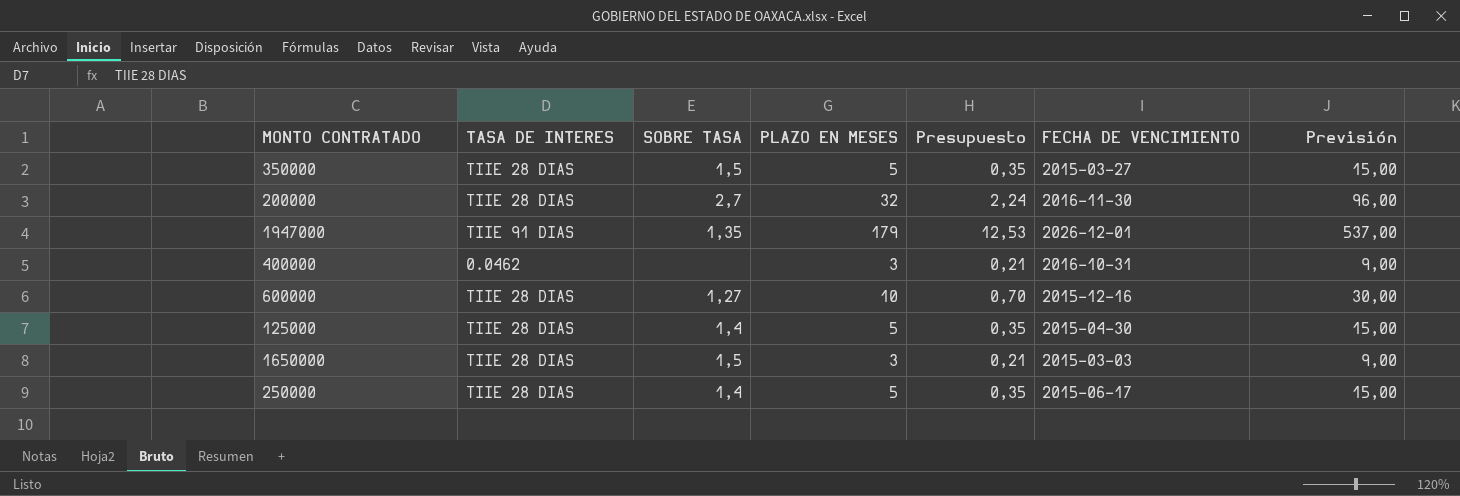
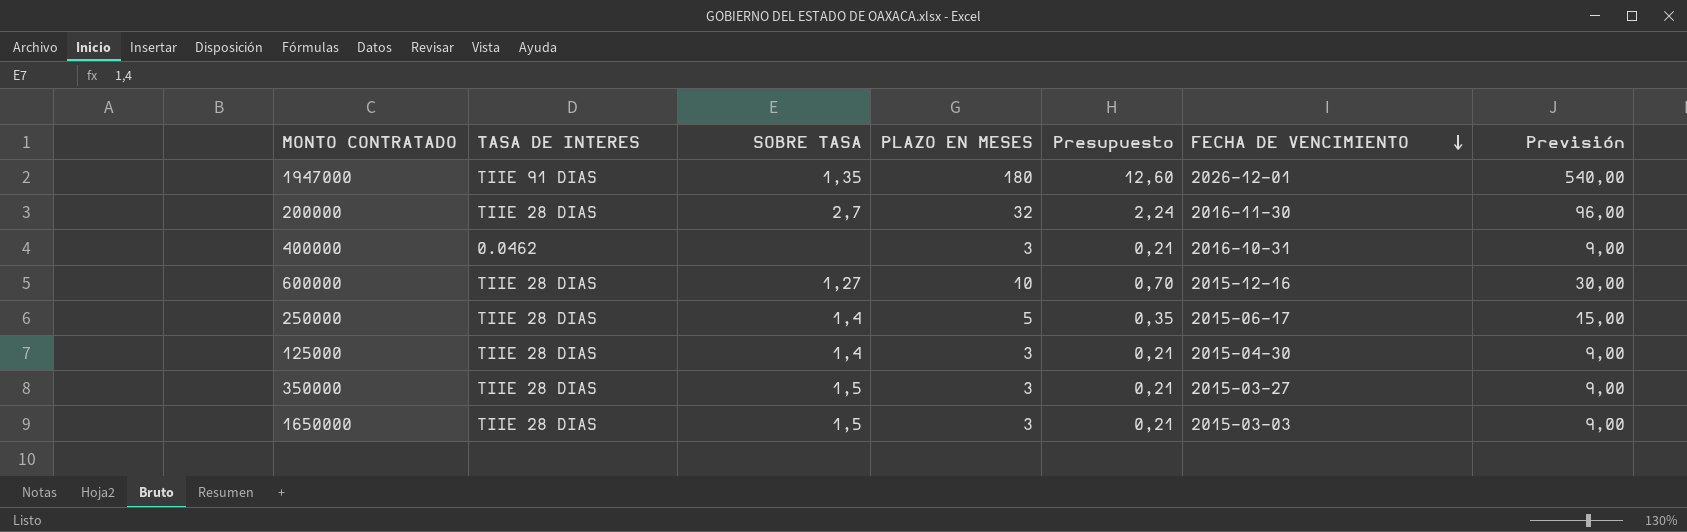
row order: none -> FECHA DE VENCIMIENTO descending
1947000 | PLAZO EN MESES: 179 -> 180
1947000 | Presupuesto: 12,53 -> 12,60
1947000 | Previsión: 537,00 -> 540,00
125000 | PLAZO EN MESES: 5 -> 3
125000 | Presupuesto: 0,35 -> 0,21
125000 | Previsión: 15,00 -> 9,00
350000 | PLAZO EN MESES: 5 -> 3
350000 | Presupuesto: 0,35 -> 0,21
350000 | Previsión: 15,00 -> 9,00

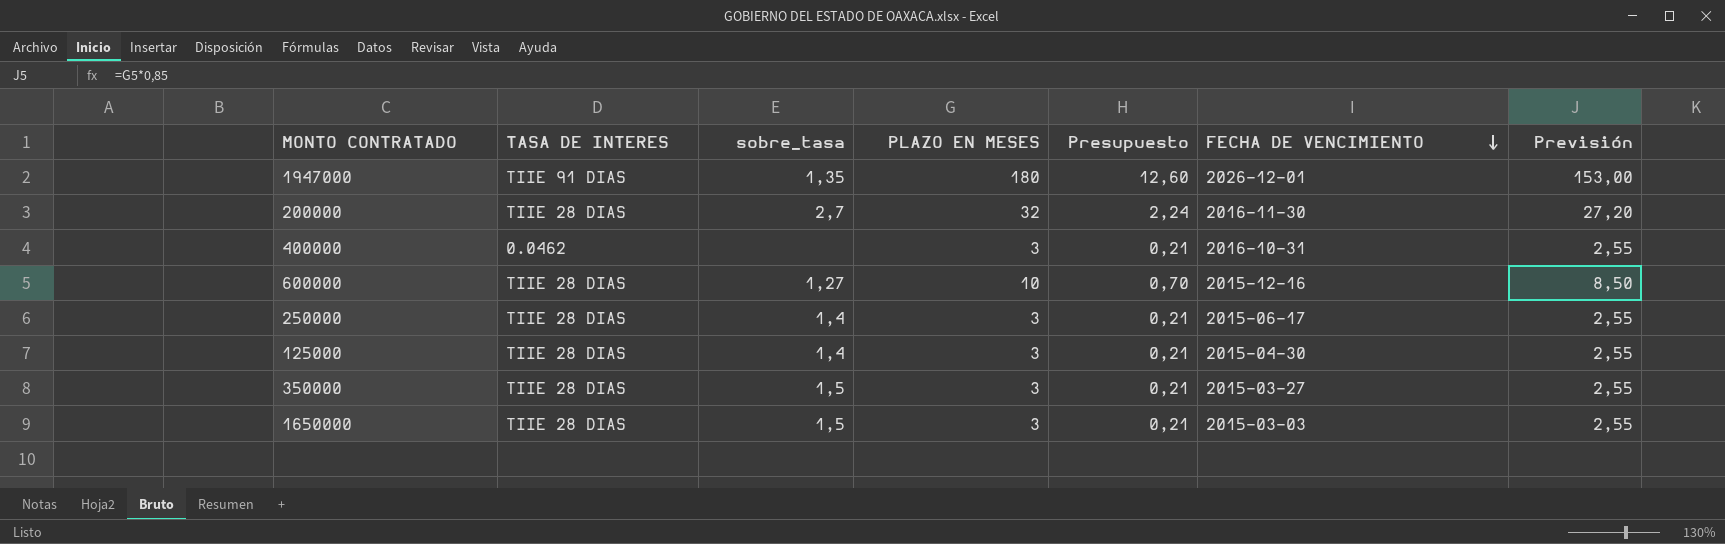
column name: SOBRE TASA -> sobre_tasa
column Previsión | formula: [PLAZO EN MESES] * 3 -> [PLAZO EN MESES] * 0,85
250000 | PLAZO EN MESES: 5 -> 3
250000 | Presupuesto: 0,35 -> 0,21

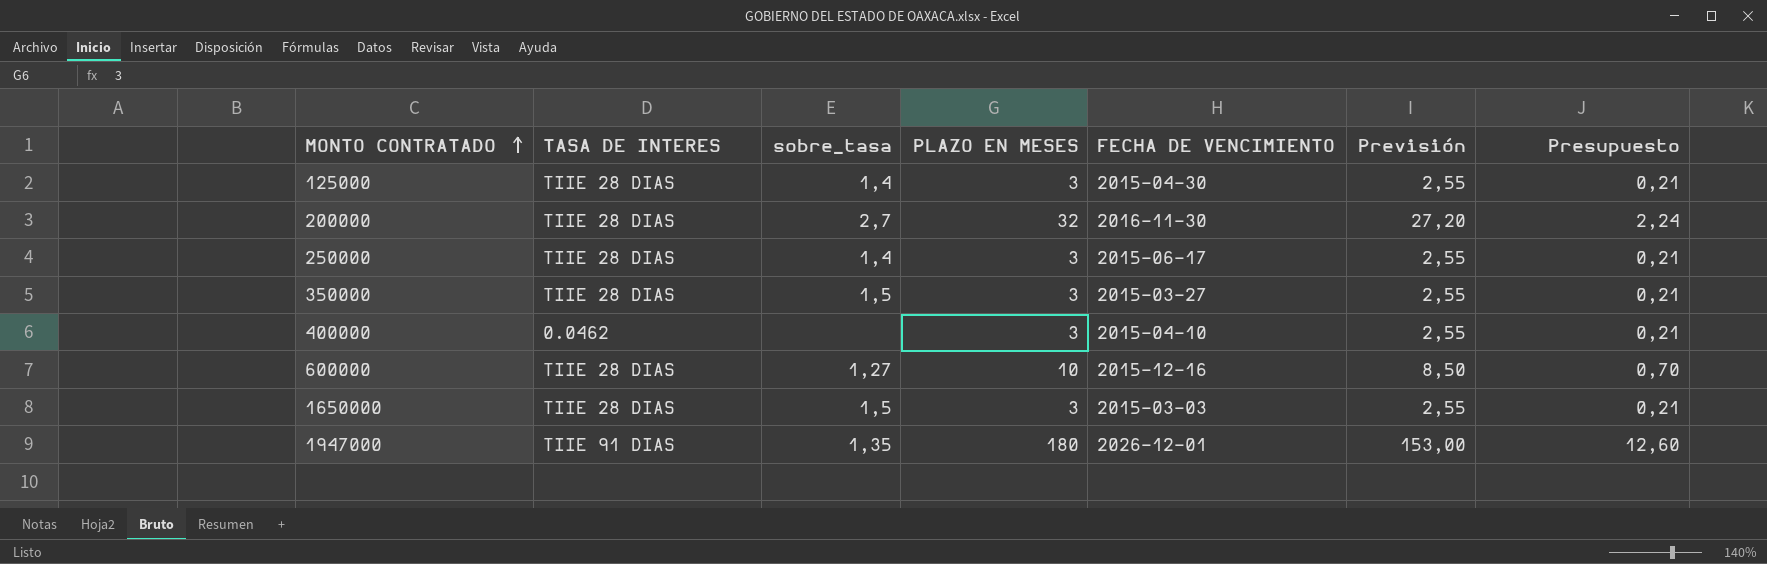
row order: FECHA DE VENCIMIENTO descending -> MONTO CONTRATADO ascending
column Presupuesto | position: 5 -> 7
400000 | FECHA DE VENCIMIENTO: 2016-10-31 -> 2015-04-10

